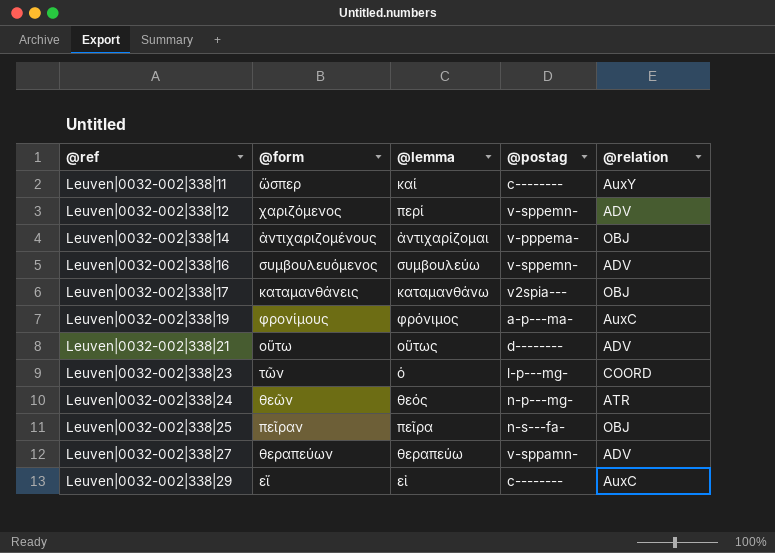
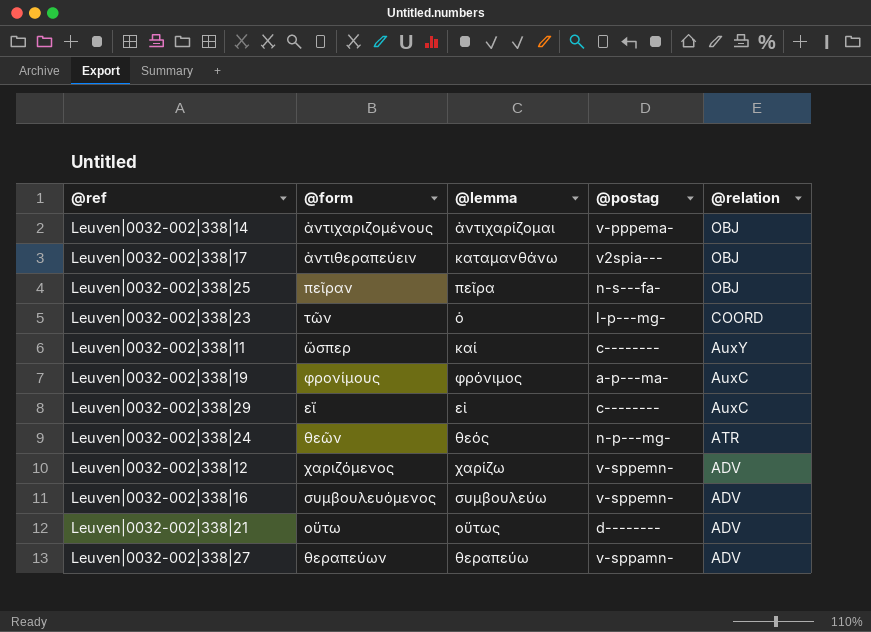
row order: @ref ascending -> @relation descending
Leuven|0032-002|338|17 | @form: καταμανθάνεις -> ἀντιθεραπεύειν
Leuven|0032-002|338|12 | @lemma: περί -> χαρίζω

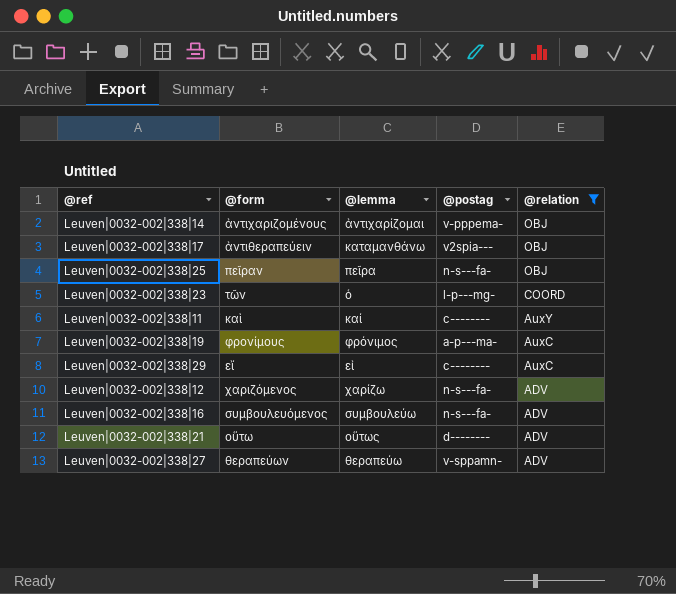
filter: none -> @relation != ATR
Leuven|0032-002|338|11 | @form: ὥσπερ -> καὶ
Leuven|0032-002|338|12 | @postag: v-sppemn- -> n-s---fa-
Leuven|0032-002|338|16 | @postag: v-sppemn- -> n-s---fa-

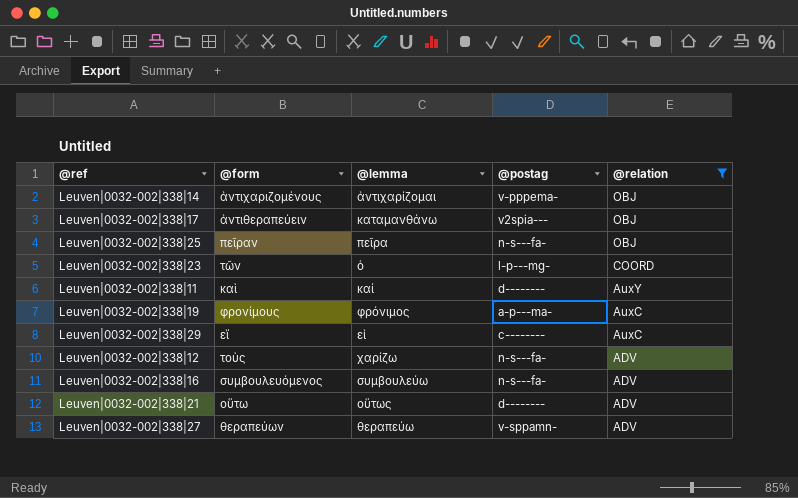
Leuven|0032-002|338|11 | @postag: c-------- -> d--------
Leuven|0032-002|338|12 | @form: χαριζόμενος -> τοὺς

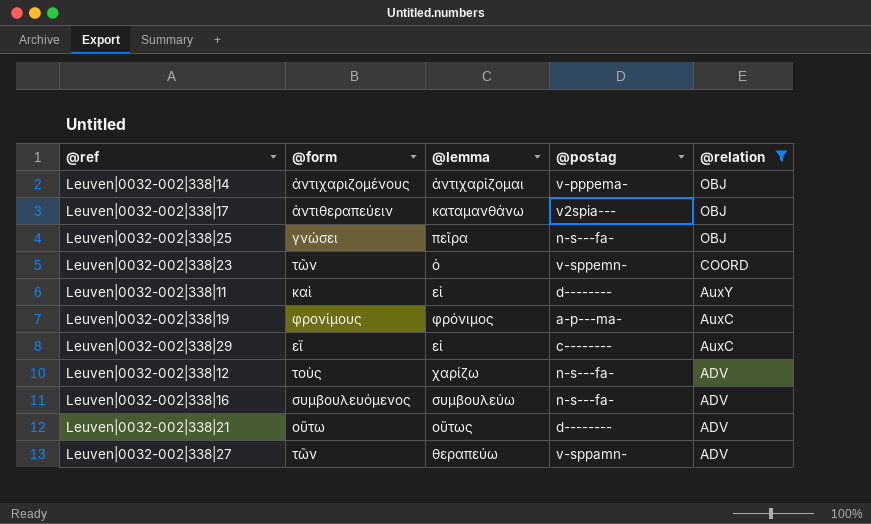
Leuven|0032-002|338|25 | @form: πεῖραν -> γνώσει
Leuven|0032-002|338|23 | @postag: l-p---mg- -> v-sppemn-
Leuven|0032-002|338|11 | @lemma: καί -> εἰ
Leuven|0032-002|338|27 | @form: θεραπεύων -> τῶν

